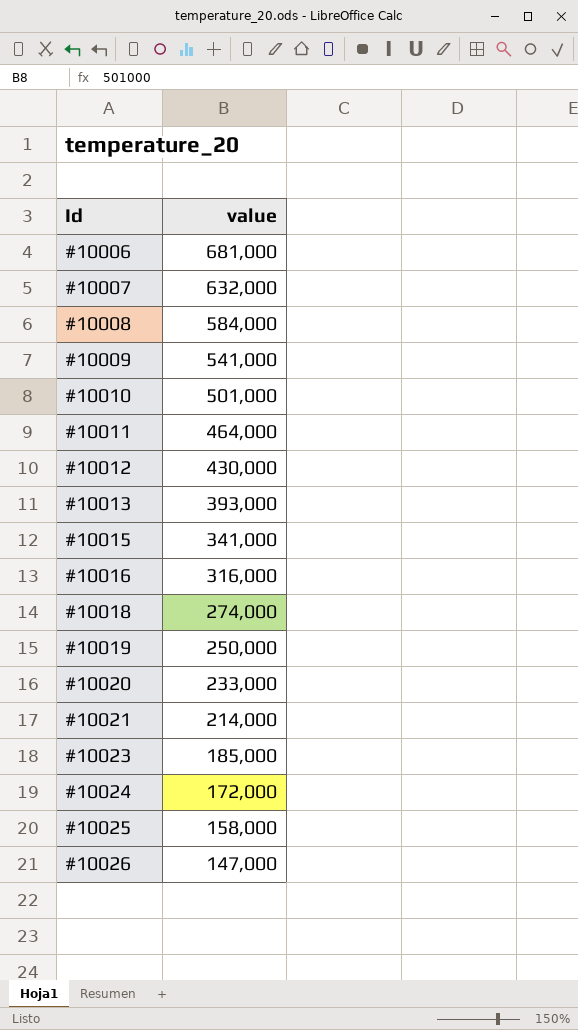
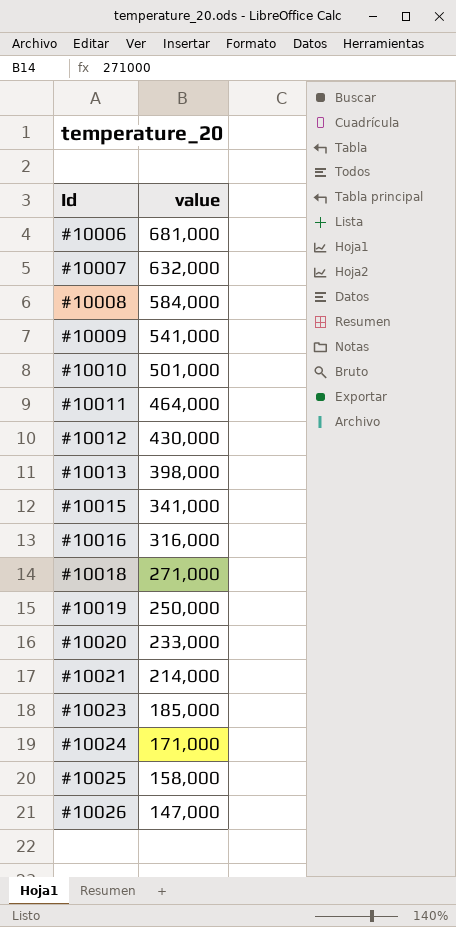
#10013 | value: 393,000 -> 398,000
#10018 | value: 274,000 -> 271,000
#10024 | value: 172,000 -> 171,000

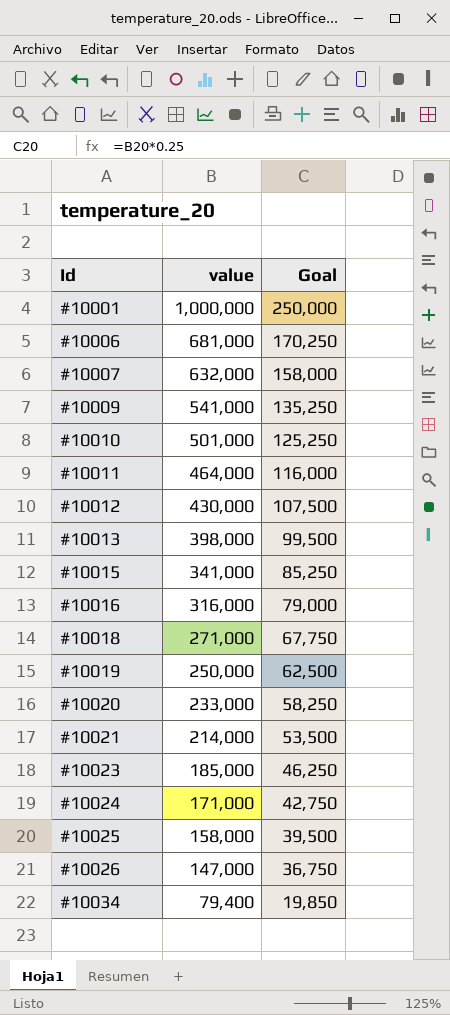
column Goal | formula: none -> [value] * 0.25
row #10008: 584,000 -> none
row #10001: none -> 1,000,000 | 250,000
row #10034: none -> 79,400 | 19,850

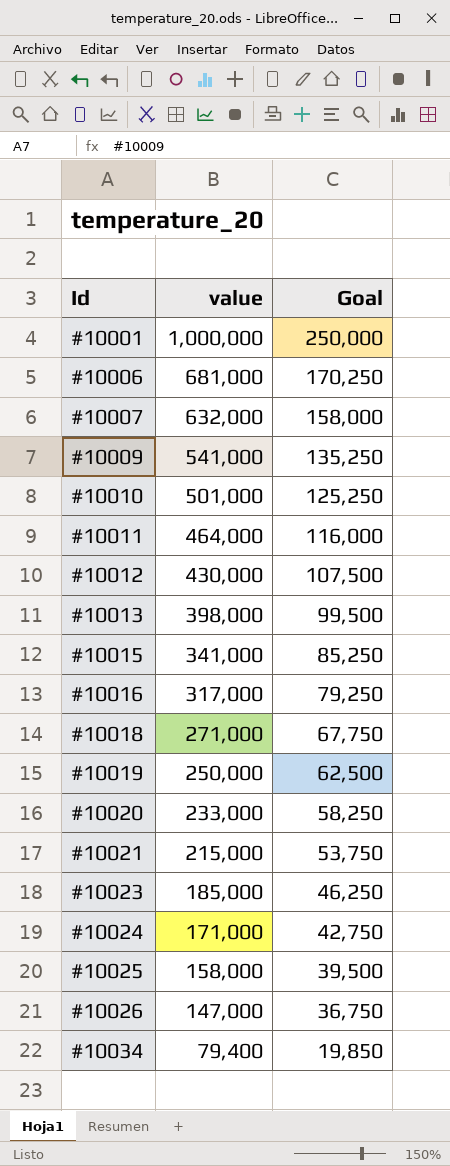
#10016 | value: 316,000 -> 317,000
#10016 | Goal: 79,000 -> 79,250
#10021 | value: 214,000 -> 215,000
#10021 | Goal: 53,500 -> 53,750

